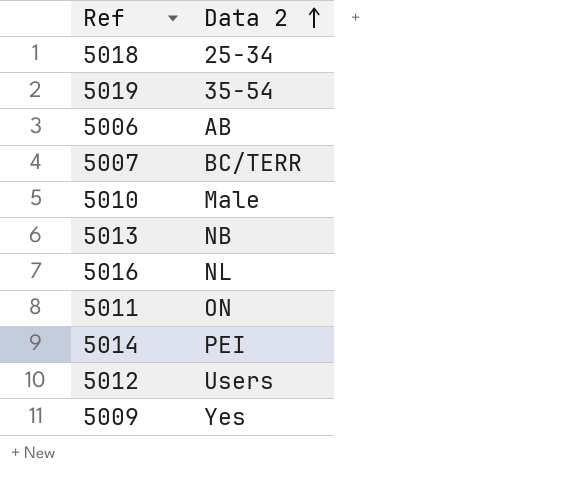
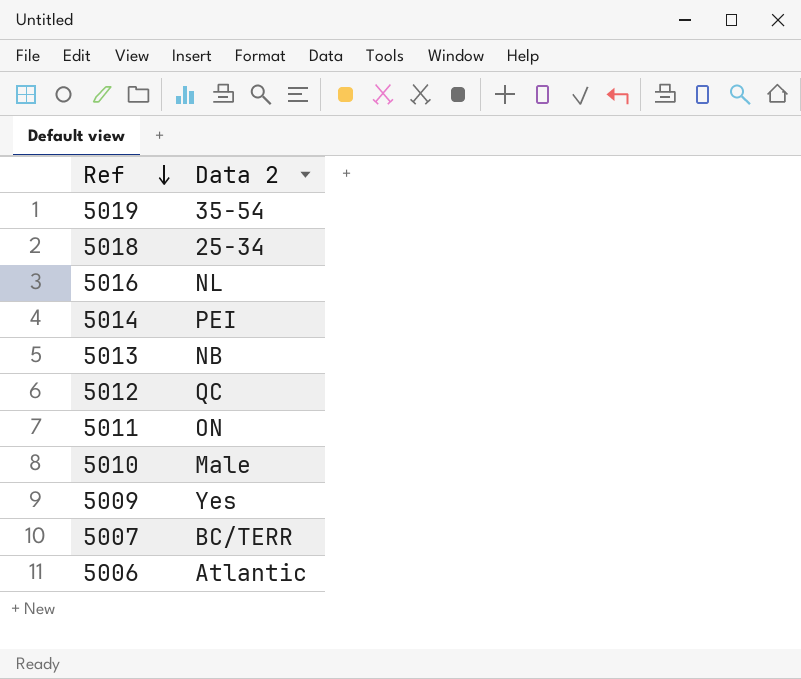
row order: Data 2 ascending -> Ref descending
5012 | Data 2: Users -> QC
5006 | Data 2: AB -> Atlantic

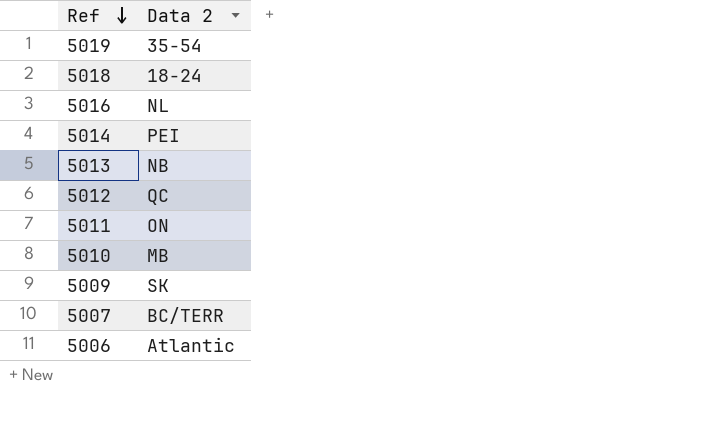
5018 | Data 2: 25-34 -> 18-24
5010 | Data 2: Male -> MB
5009 | Data 2: Yes -> SK

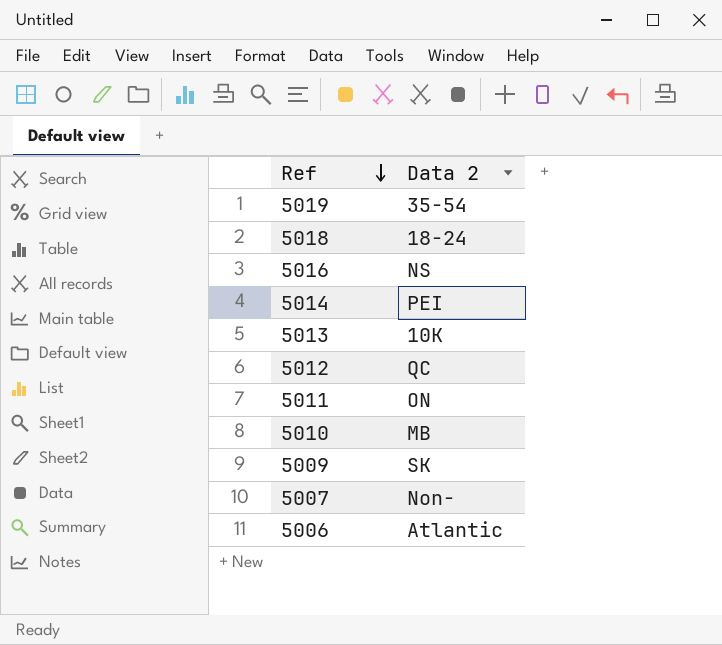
5016 | Data 2: NL -> NS
5013 | Data 2: NB -> 10K
5007 | Data 2: BC/TERR -> Non-

